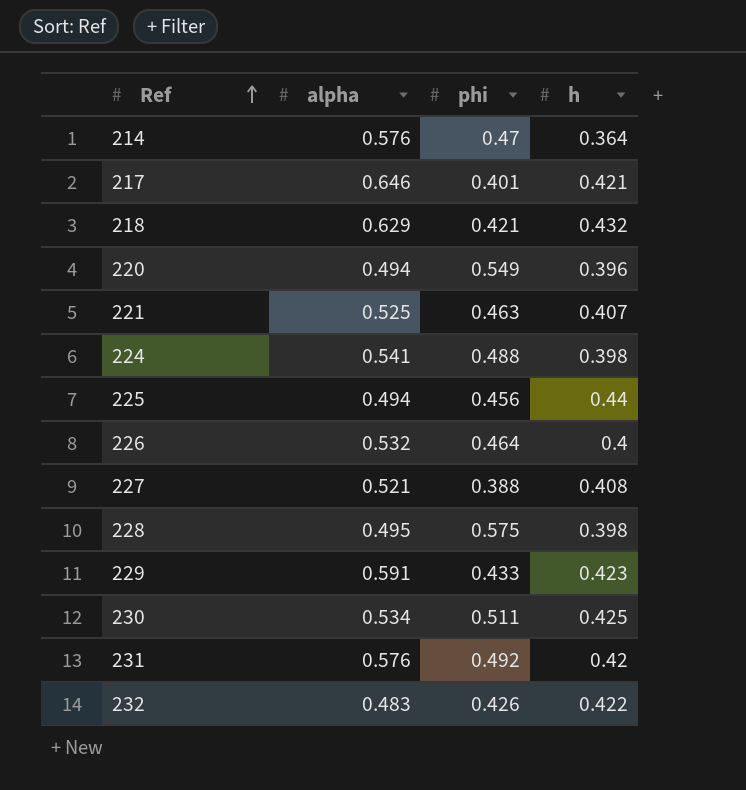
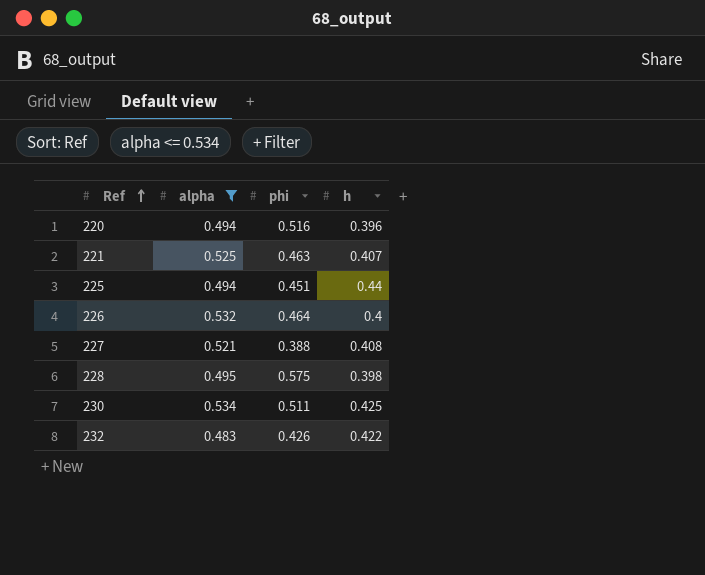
filter: none -> alpha <= 0.534
220 | phi: 0.549 -> 0.516
225 | phi: 0.456 -> 0.451

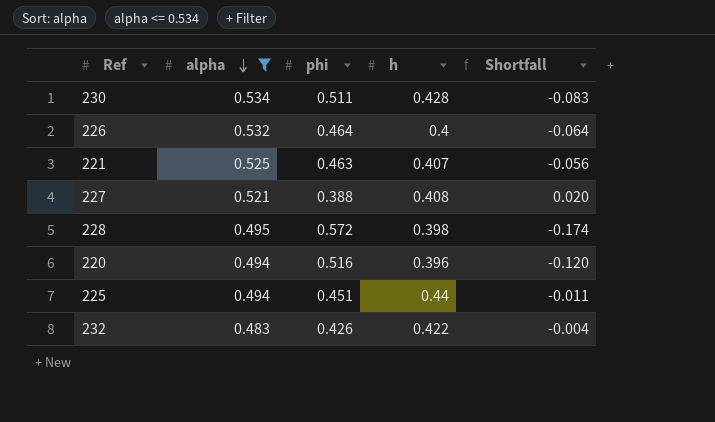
row order: Ref ascending -> alpha descending
column Shortfall | formula: none -> [h] - [phi]
230 | h: 0.425 -> 0.428
228 | phi: 0.575 -> 0.572

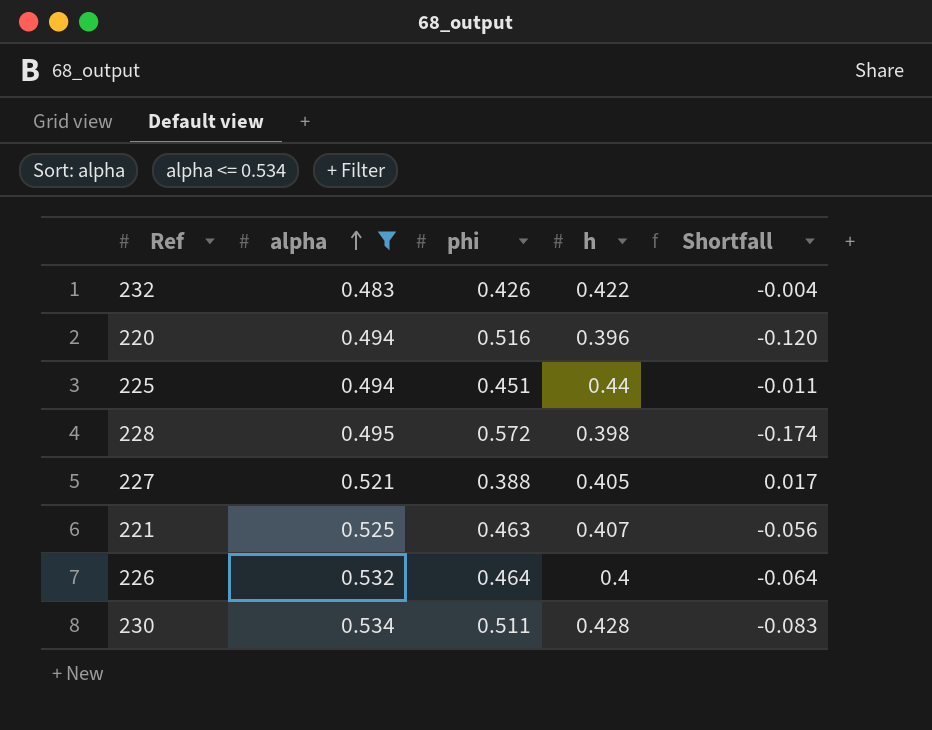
row order: alpha descending -> alpha ascending
227 | h: 0.408 -> 0.405
227 | Shortfall: 0.020 -> 0.017

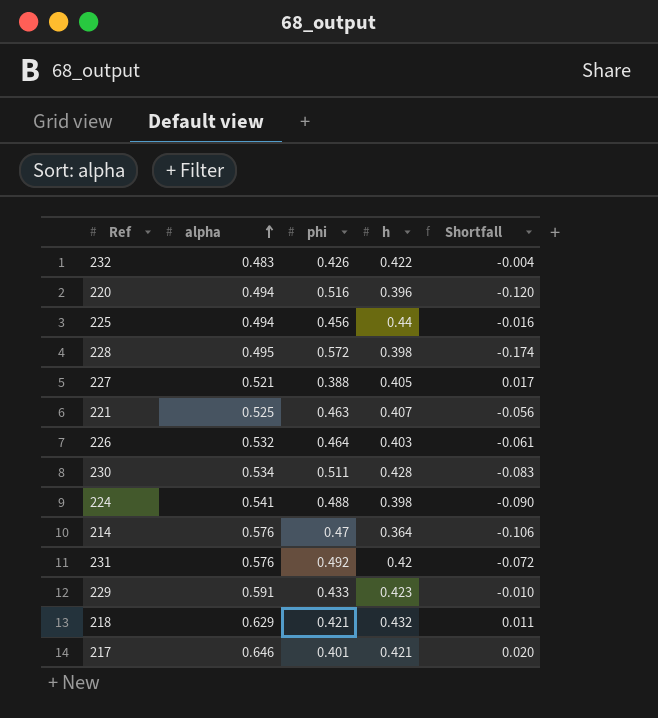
filter: alpha <= 0.534 -> none
225 | phi: 0.451 -> 0.456
225 | Shortfall: -0.011 -> -0.016
226 | h: 0.4 -> 0.403
226 | Shortfall: -0.064 -> -0.061

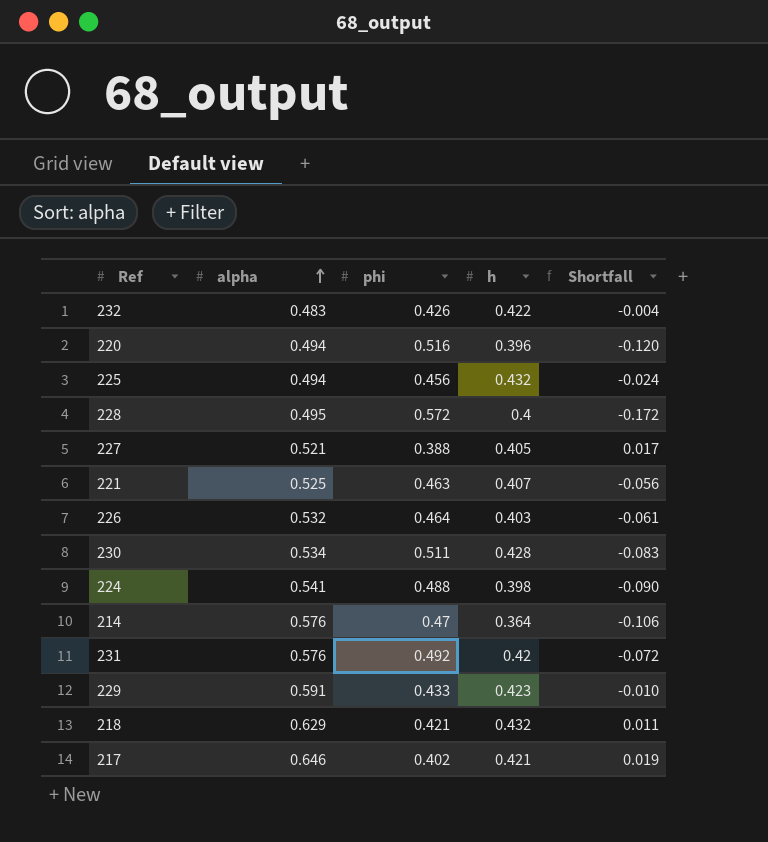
225 | h: 0.44 -> 0.432
225 | Shortfall: -0.016 -> -0.024
228 | h: 0.398 -> 0.4
228 | Shortfall: -0.174 -> -0.172
217 | phi: 0.401 -> 0.402
217 | Shortfall: 0.020 -> 0.019

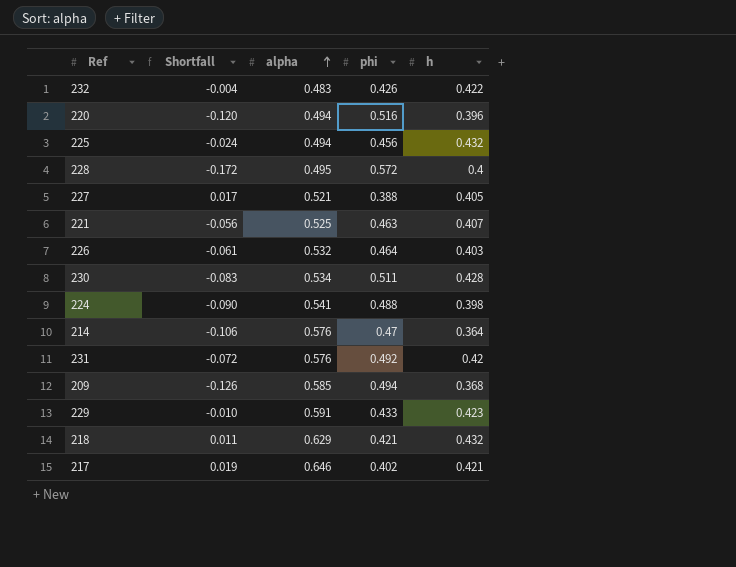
column Shortfall | position: 5 -> 2
row 209: none -> -0.126 | 0.585 | 0.494 | 0.368

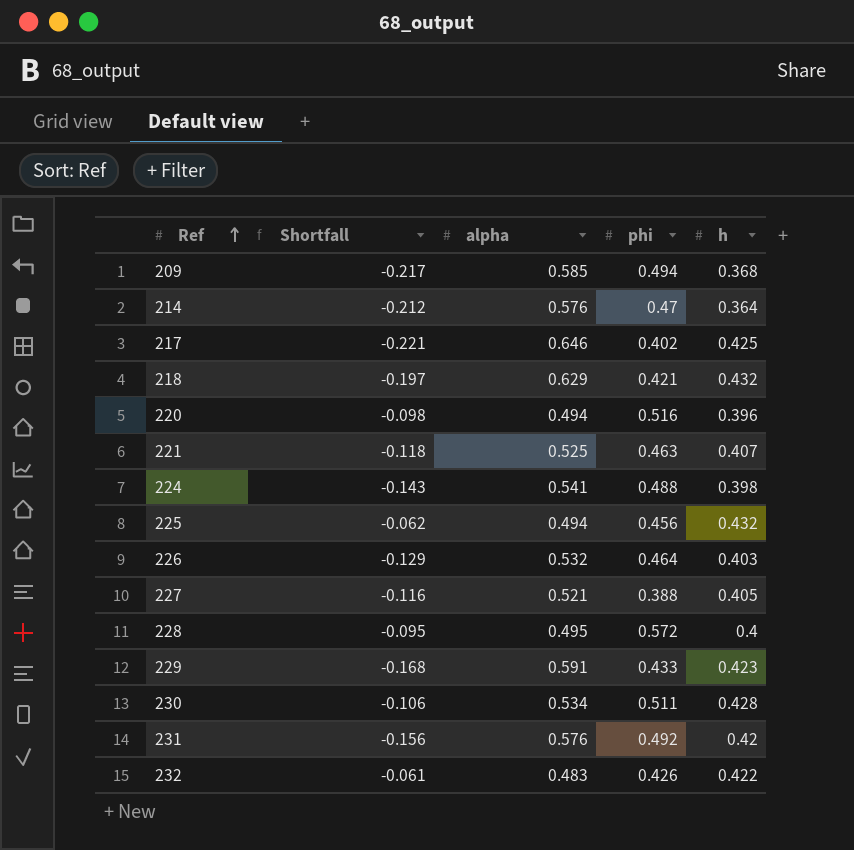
row order: alpha ascending -> Ref ascending
column Shortfall | formula: [h] - [phi] -> [h] - [alpha]
217 | h: 0.421 -> 0.425

